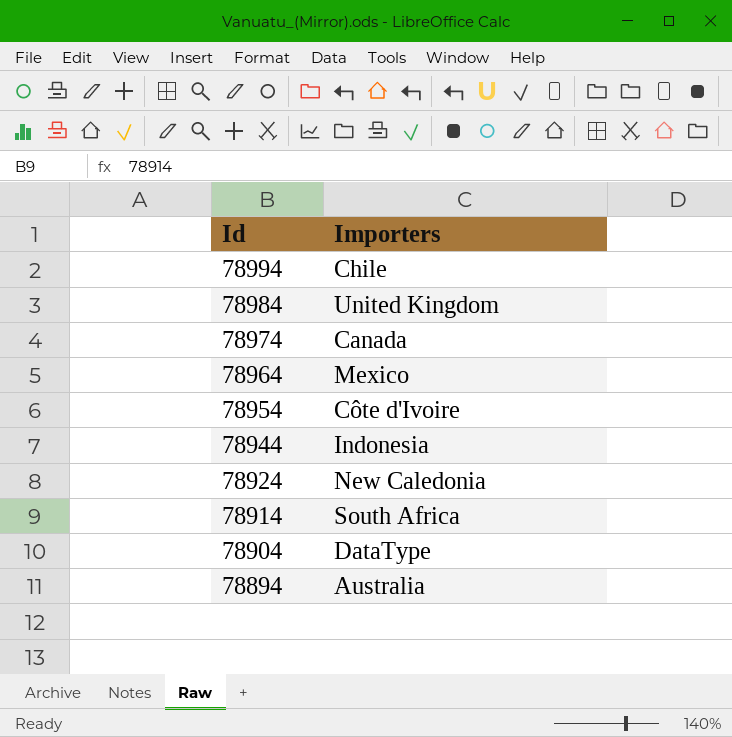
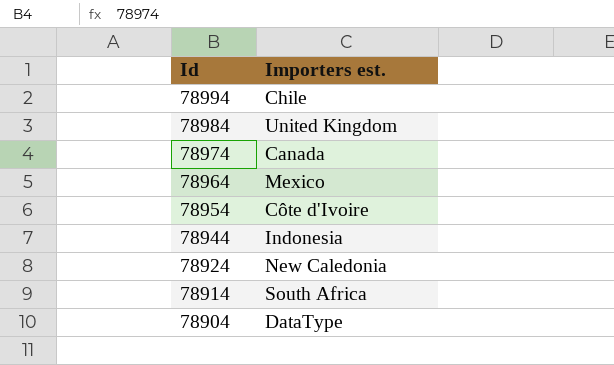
column name: Importers -> Importers est.
row 78894: Australia -> none

